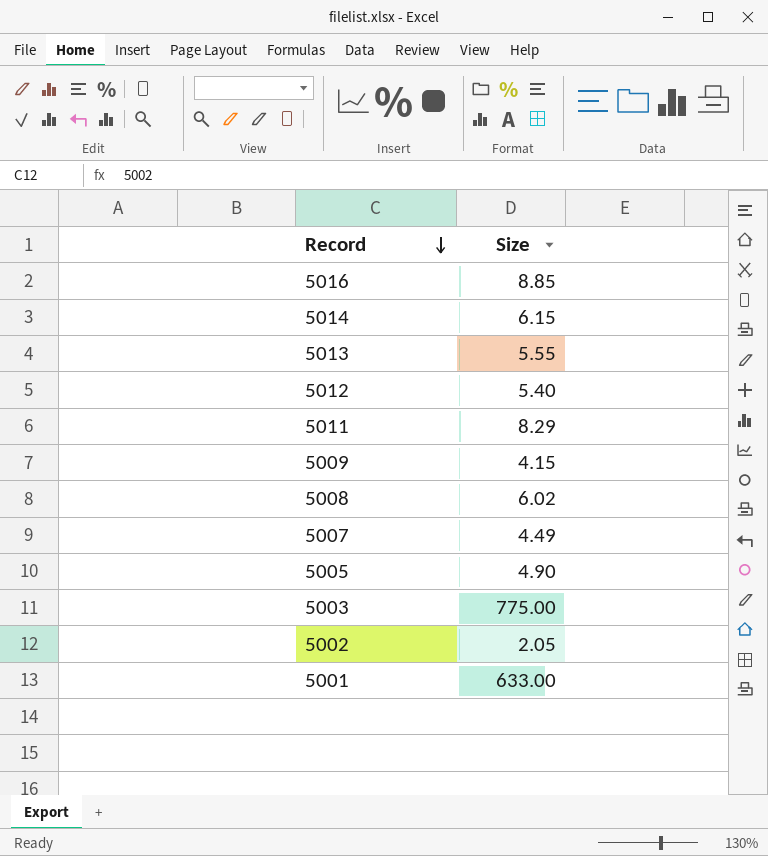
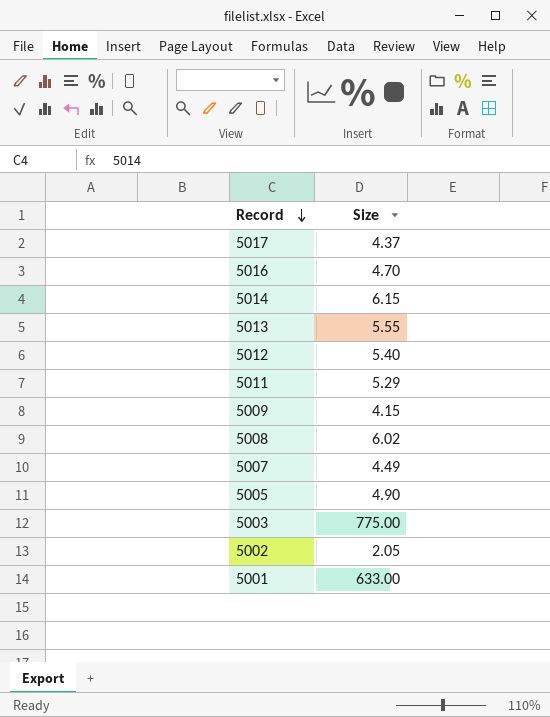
row 5017: none -> 4.37
5016 | Size: 8.85 -> 4.70
5011 | Size: 8.29 -> 5.29

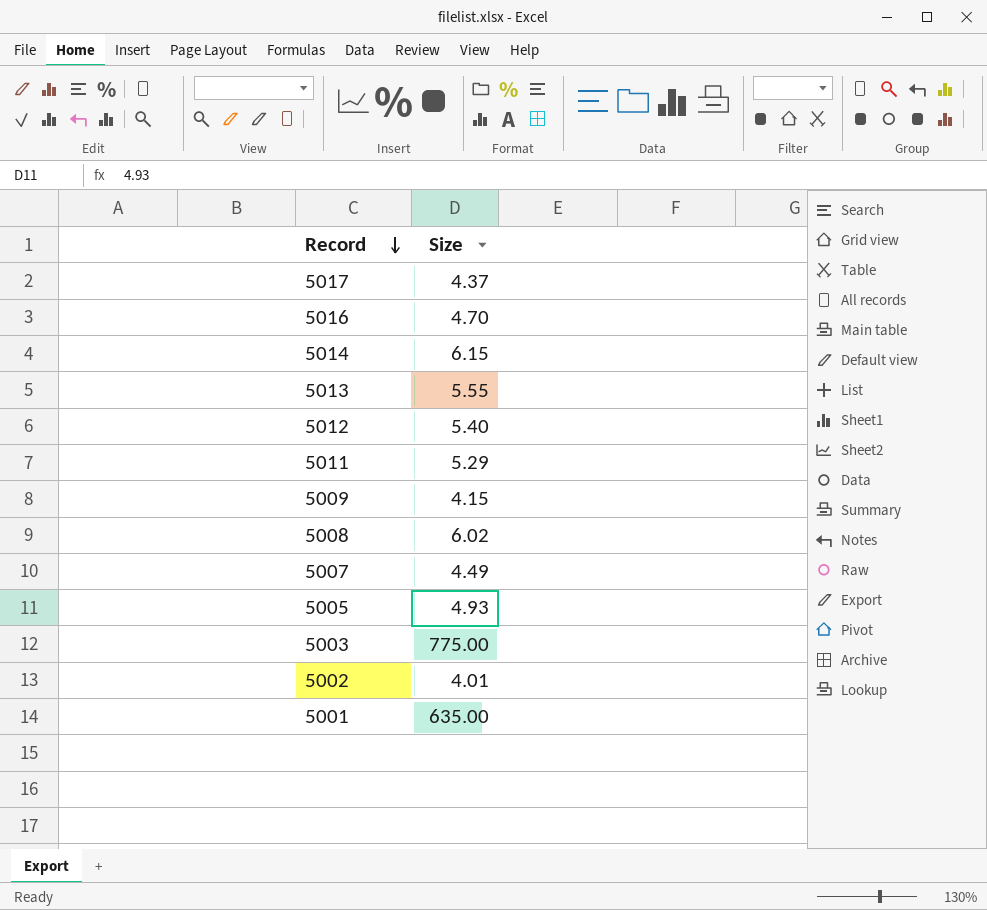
5005 | Size: 4.90 -> 4.93
5002 | Size: 2.05 -> 4.01
5001 | Size: 633.00 -> 635.00

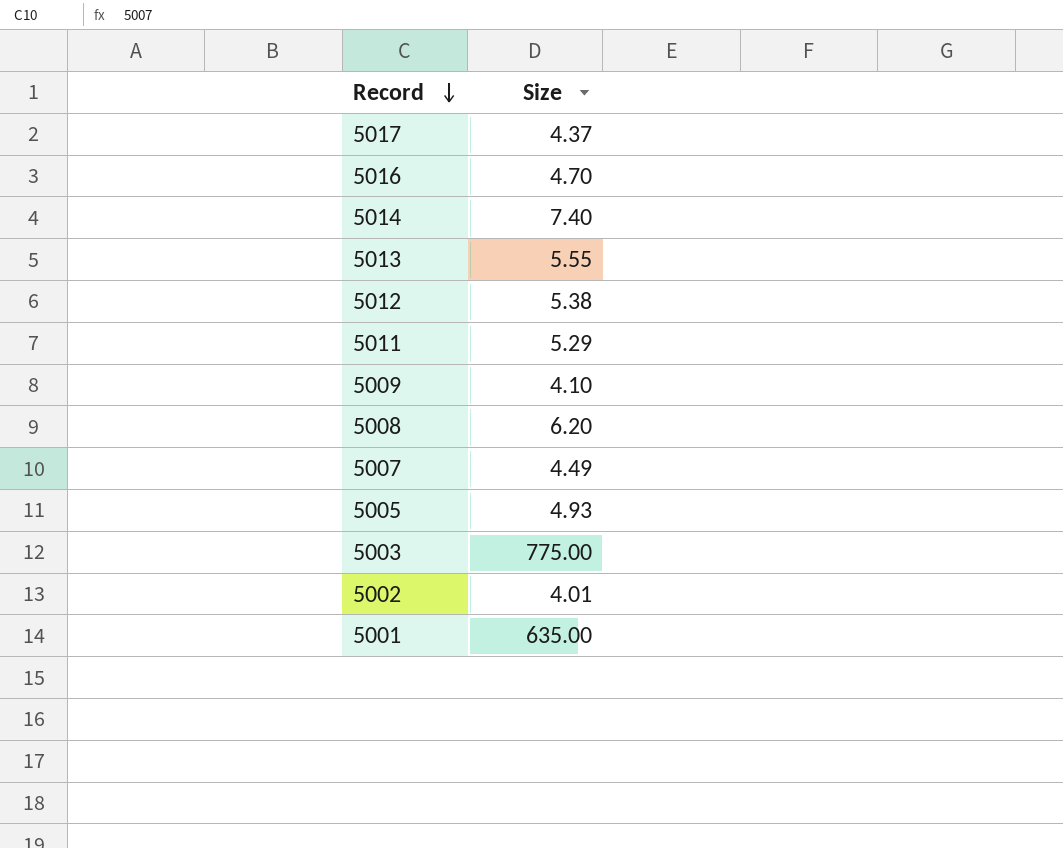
5014 | Size: 6.15 -> 7.40
5012 | Size: 5.40 -> 5.38
5009 | Size: 4.15 -> 4.10
5008 | Size: 6.02 -> 6.20

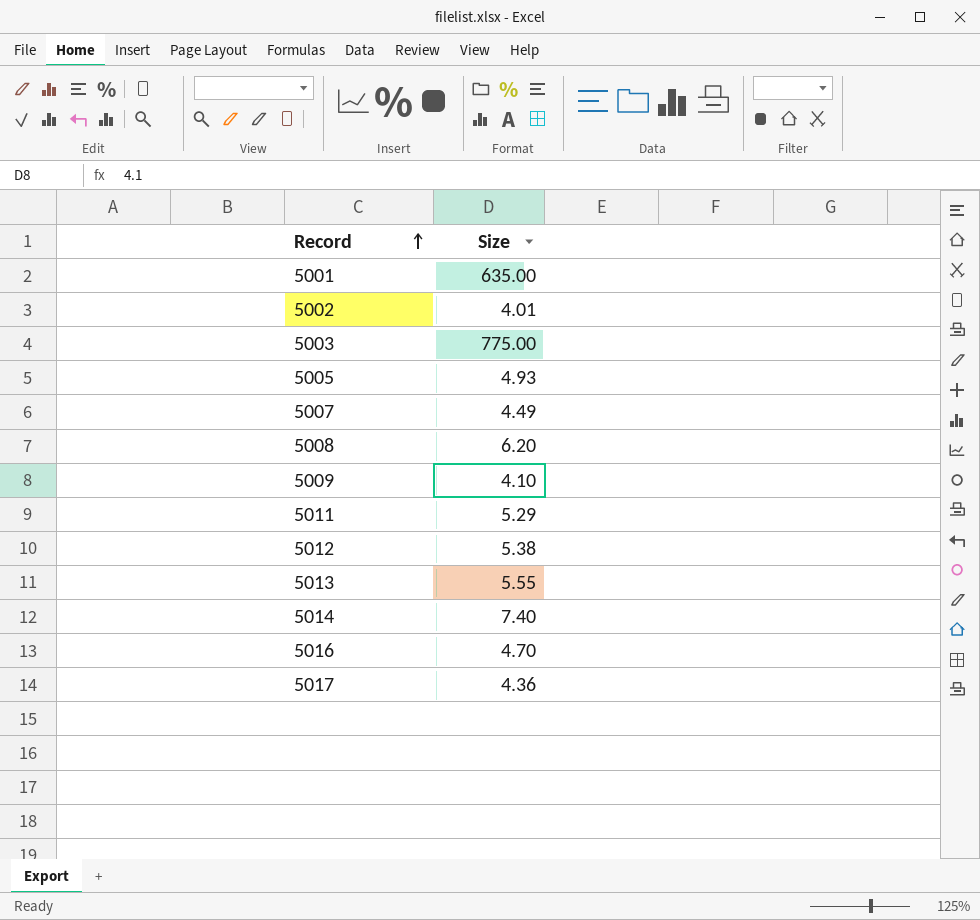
row order: Record descending -> Record ascending
5017 | Size: 4.37 -> 4.36

